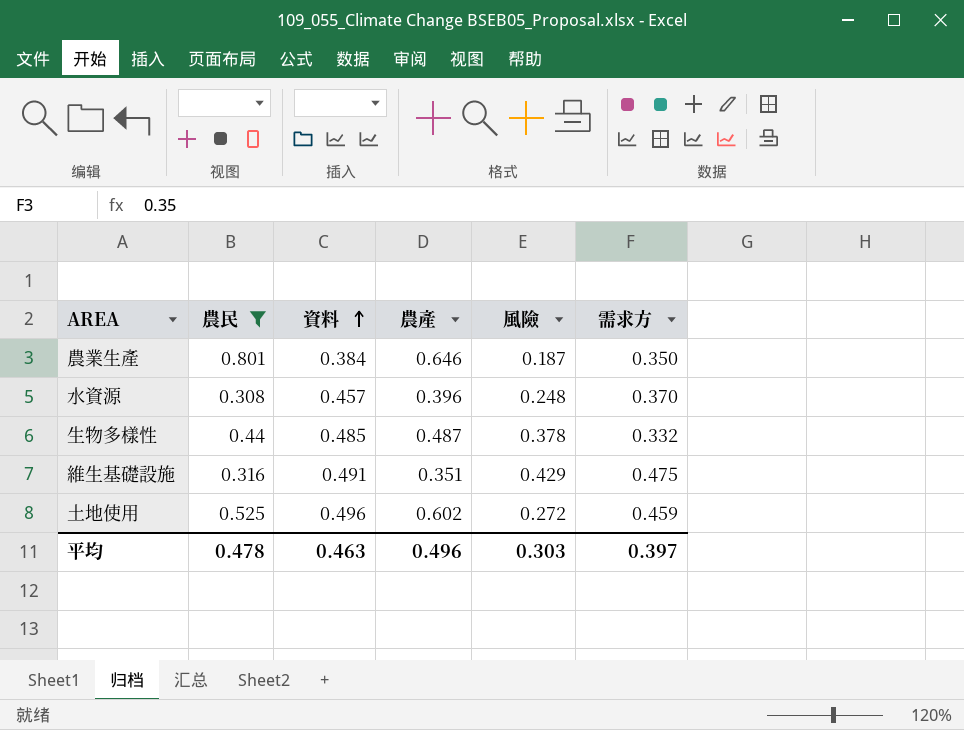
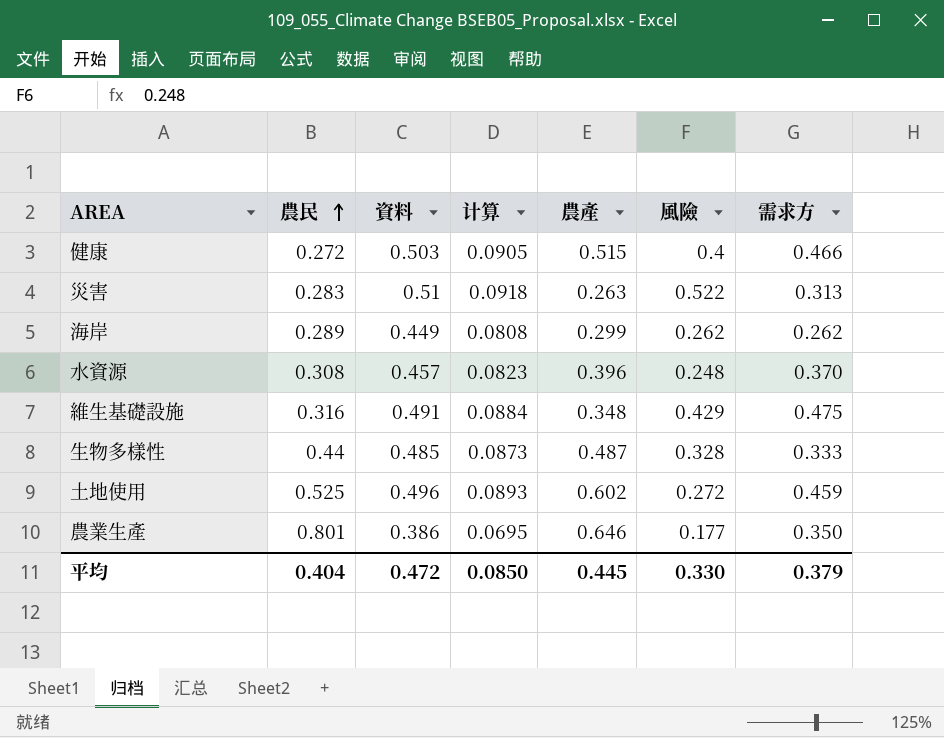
filter: 農民 >= 0.308 -> none
row order: 資料 ascending -> 農民 ascending
column 计算 | formula: none -> [資料] * 0.18
維生基礎設施 | 農產: 0.351 -> 0.348
生物多樣性 | 風險: 0.378 -> 0.328
生物多樣性 | 需求方: 0.332 -> 0.333
農業生產 | 資料: 0.384 -> 0.386
農業生產 | 風險: 0.187 -> 0.177
平均 | 農民: 0.478 -> 0.404
平均 | 資料: 0.463 -> 0.472
平均 | 農產: 0.496 -> 0.445
平均 | 風險: 0.303 -> 0.330
平均 | 需求方: 0.397 -> 0.379

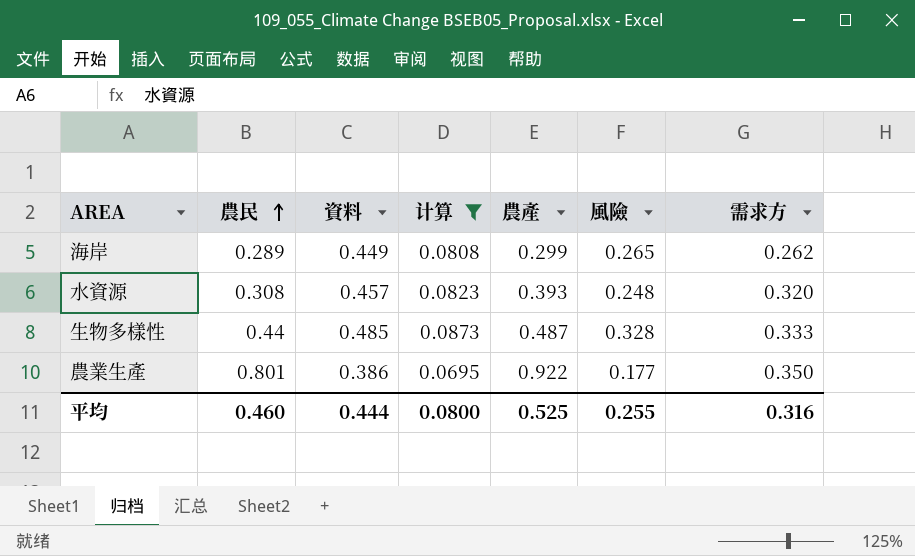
filter: none -> 计算 <= 0.0873
海岸 | 風險: 0.262 -> 0.265
水資源 | 農產: 0.396 -> 0.393
水資源 | 需求方: 0.370 -> 0.320
農業生產 | 農產: 0.646 -> 0.922
平均 | 農民: 0.404 -> 0.460
平均 | 資料: 0.472 -> 0.444
平均 | 计算: 0.0850 -> 0.0800
平均 | 農產: 0.445 -> 0.525
平均 | 風險: 0.330 -> 0.255
平均 | 需求方: 0.379 -> 0.316

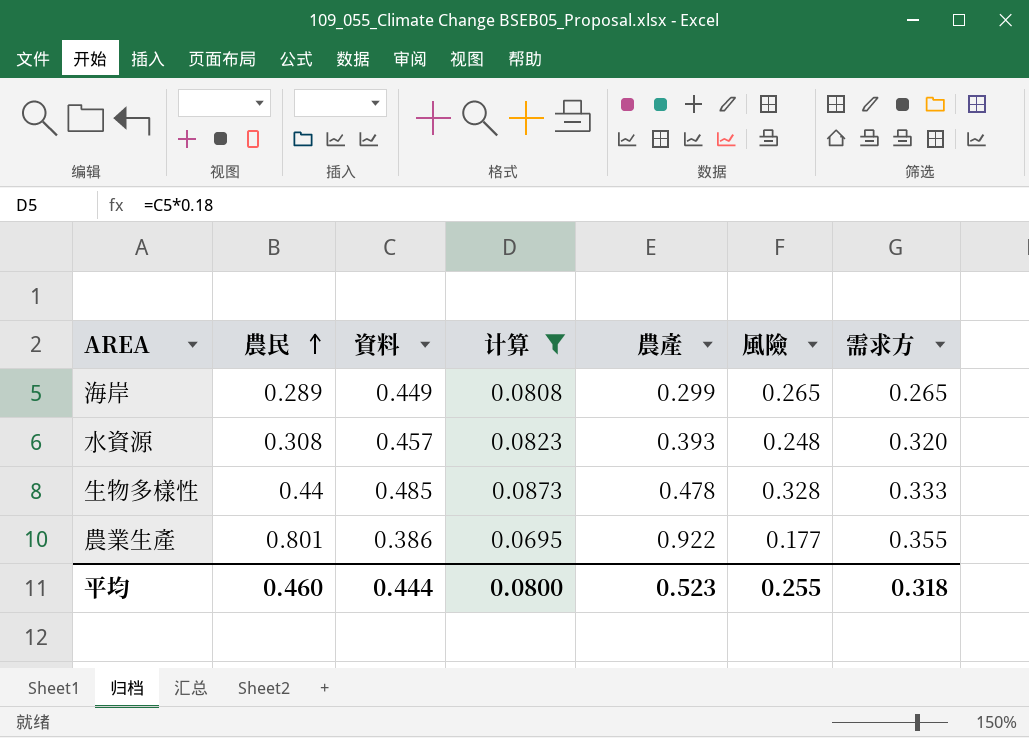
海岸 | 需求方: 0.262 -> 0.265
生物多樣性 | 農產: 0.487 -> 0.478
農業生產 | 需求方: 0.350 -> 0.355
平均 | 農產: 0.525 -> 0.523
平均 | 需求方: 0.316 -> 0.318

